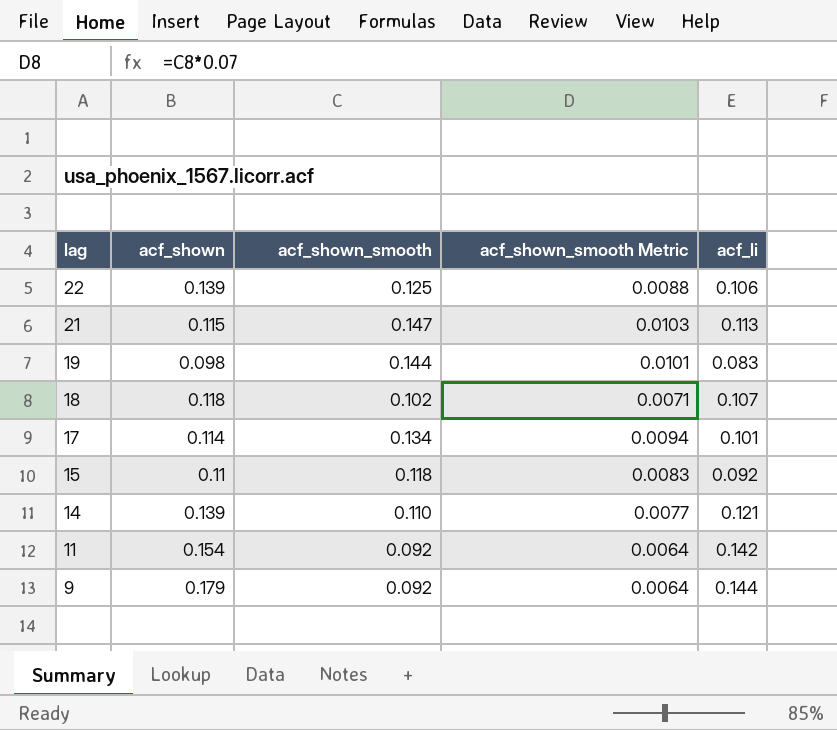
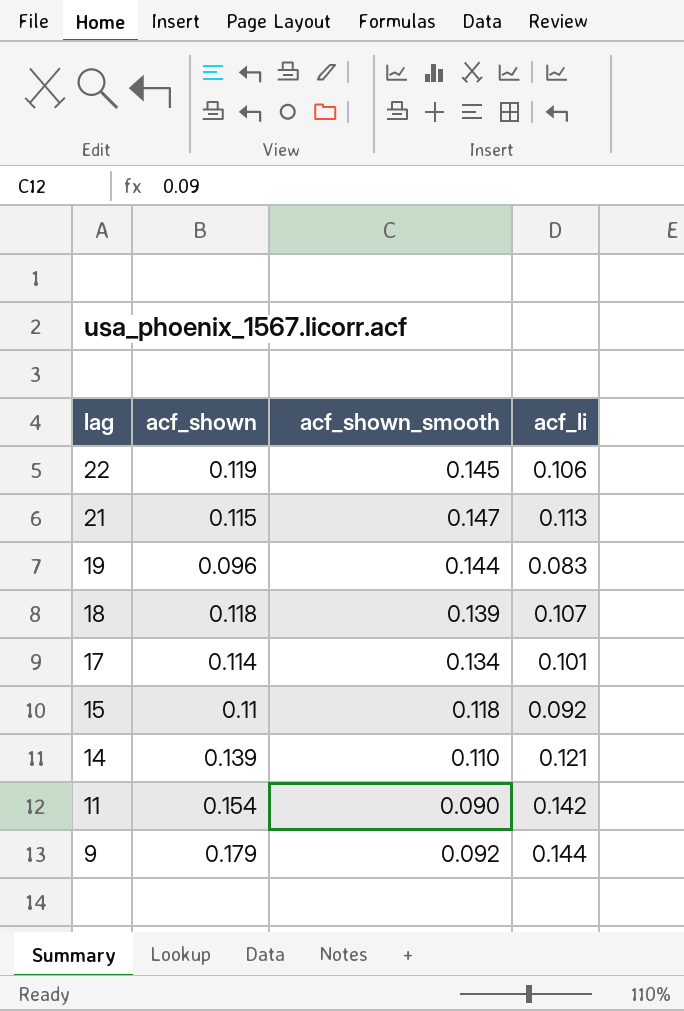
column acf_shown_smooth Metric | formula: [acf_shown_smooth] * 0.07 -> none
22 | acf_shown: 0.139 -> 0.119
22 | acf_shown_smooth: 0.125 -> 0.145
19 | acf_shown: 0.098 -> 0.096
18 | acf_shown_smooth: 0.102 -> 0.139
11 | acf_shown_smooth: 0.092 -> 0.090

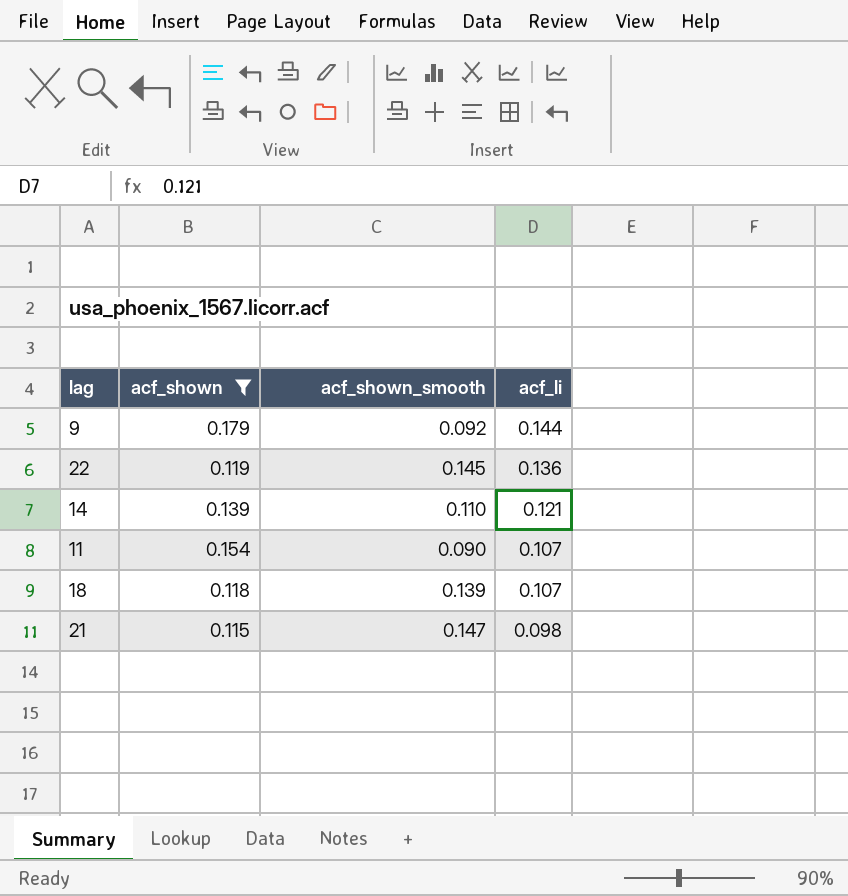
filter: none -> acf_shown >= 0.115
row order: lag descending -> acf_li descending
22 | acf_li: 0.106 -> 0.136
11 | acf_li: 0.142 -> 0.107
21 | acf_li: 0.113 -> 0.098

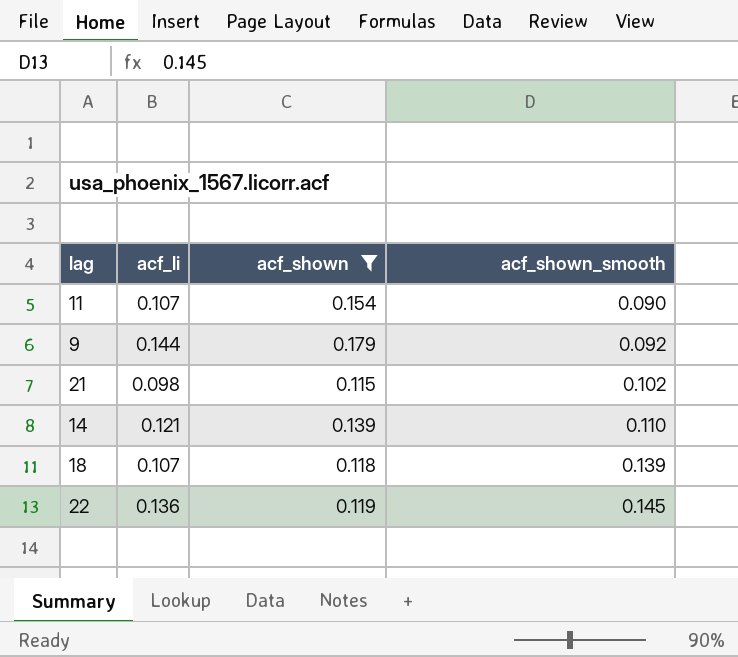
row order: acf_li descending -> acf_shown_smooth ascending
column acf_li | position: 4 -> 2
21 | acf_shown_smooth: 0.147 -> 0.102

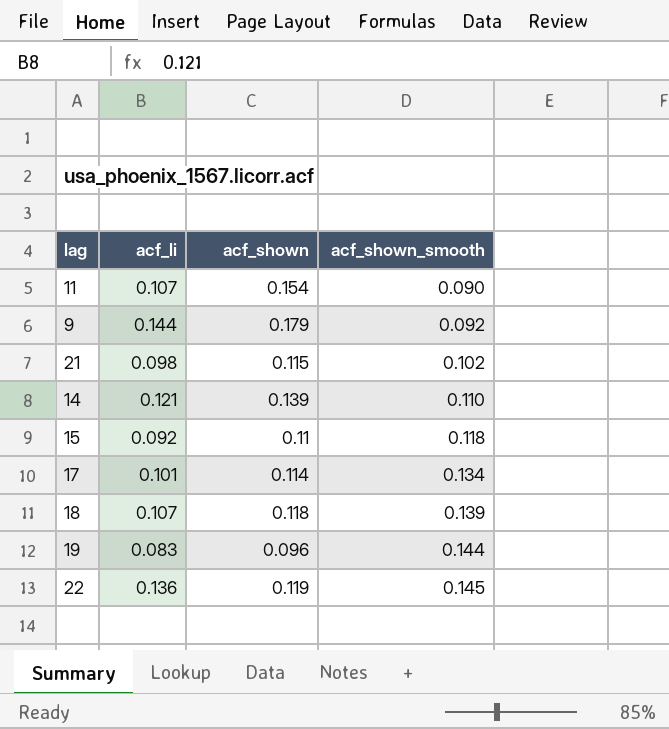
filter: acf_shown >= 0.115 -> none

